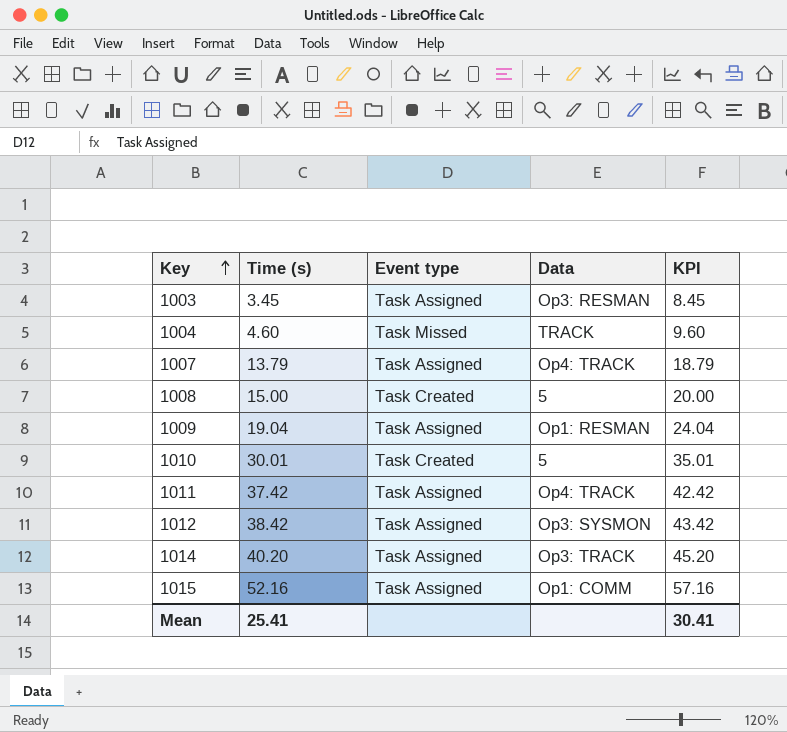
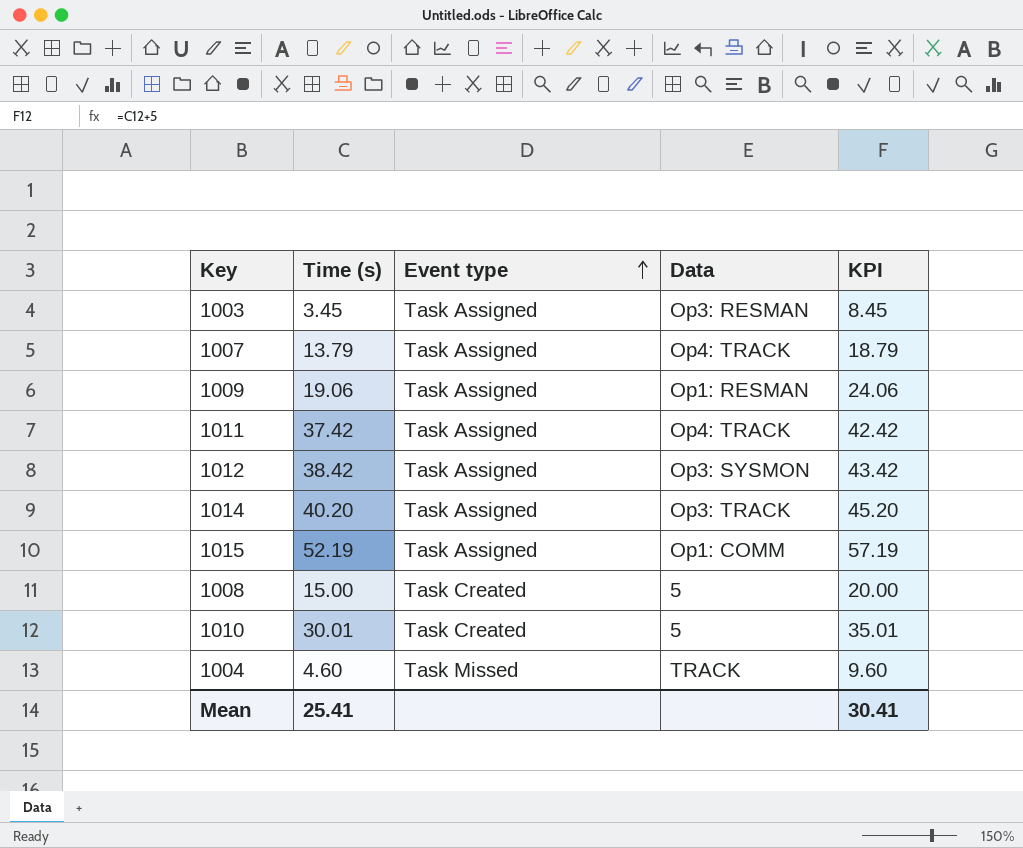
row order: Key ascending -> Event type ascending
1009 | Time (s): 19.04 -> 19.06
1009 | KPI: 24.04 -> 24.06
1015 | Time (s): 52.16 -> 52.19
1015 | KPI: 57.16 -> 57.19

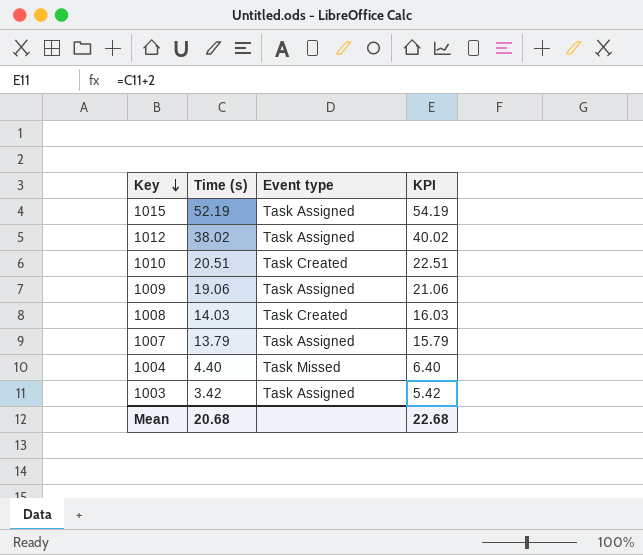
row order: Event type ascending -> Key descending
column Data | position: 4 -> none
column KPI | formula: [Time (s)] + 5 -> [Time (s)] + 2
row 1011: 37.42 | Task Assigned | Op4: TRACK | 42.42 -> none
row 1014: 40.20 | Task Assigned | Op3: TRACK | 45.20 -> none
1012 | Time (s): 38.42 -> 38.02
1010 | Time (s): 30.01 -> 20.51
1008 | Time (s): 15.00 -> 14.03
1004 | Time (s): 4.60 -> 4.40
1003 | Time (s): 3.45 -> 3.42
Mean | Time (s): 25.41 -> 20.68
Mean | KPI: 30.41 -> 22.68

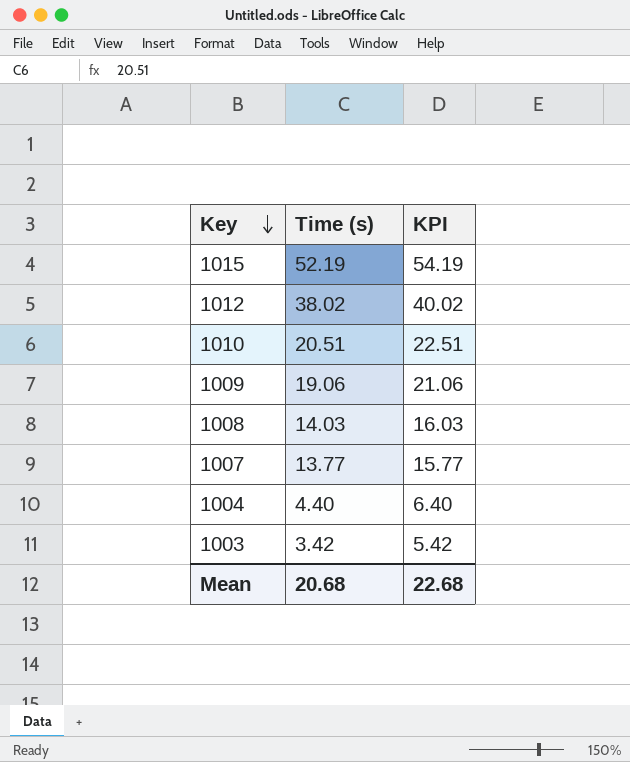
column Event type | position: 3 -> none
1007 | Time (s): 13.79 -> 13.77
1007 | KPI: 15.79 -> 15.77

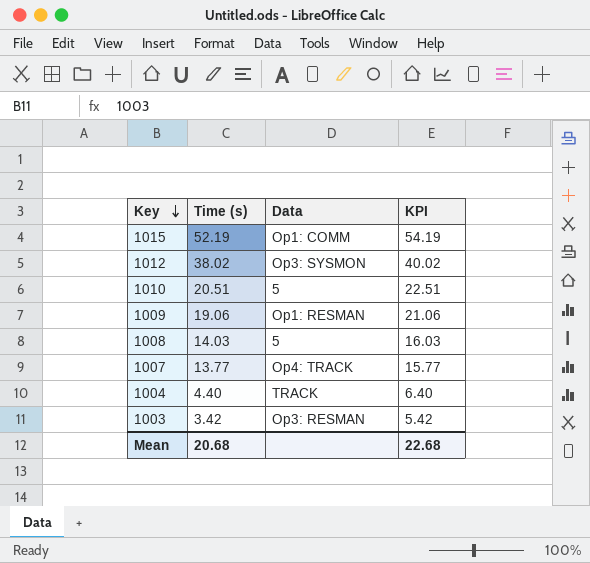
column Data | position: none -> 3

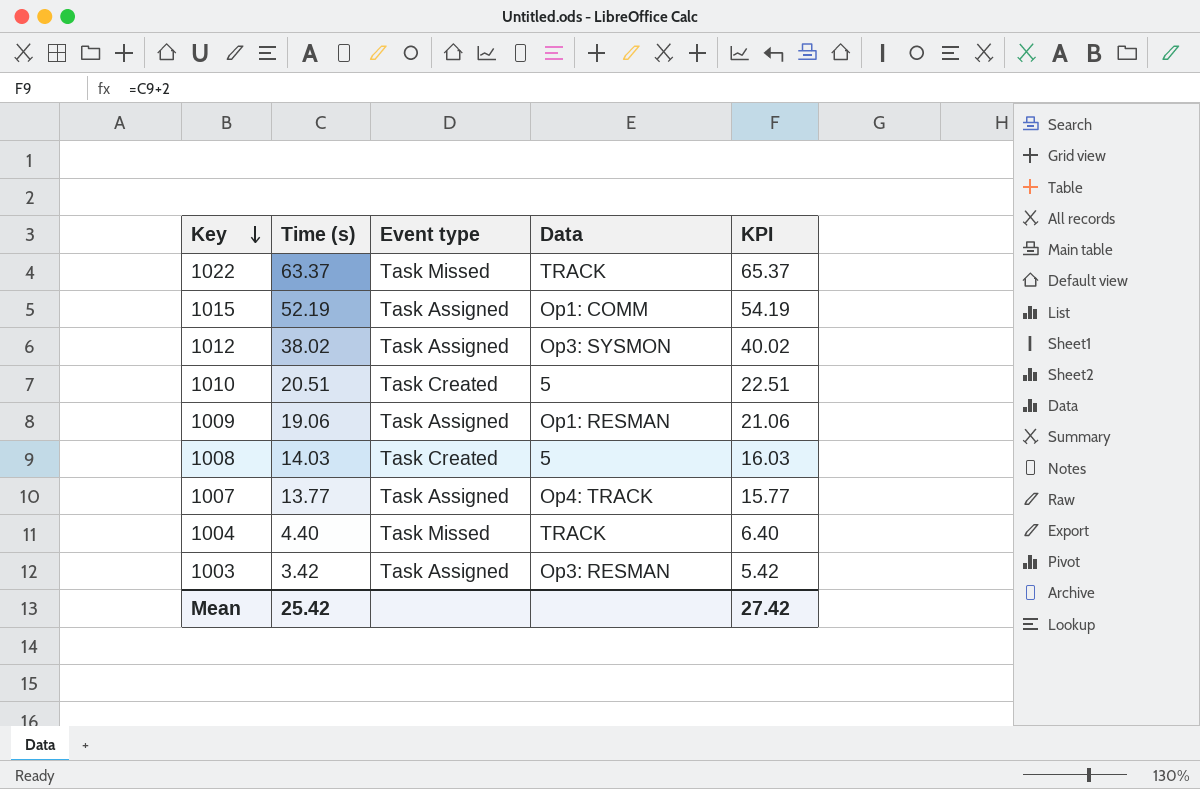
column Event type | position: none -> 3
row 1022: none -> 63.37 | Task Missed | TRACK | 65.37
Mean | Time (s): 20.68 -> 25.42
Mean | KPI: 22.68 -> 27.42

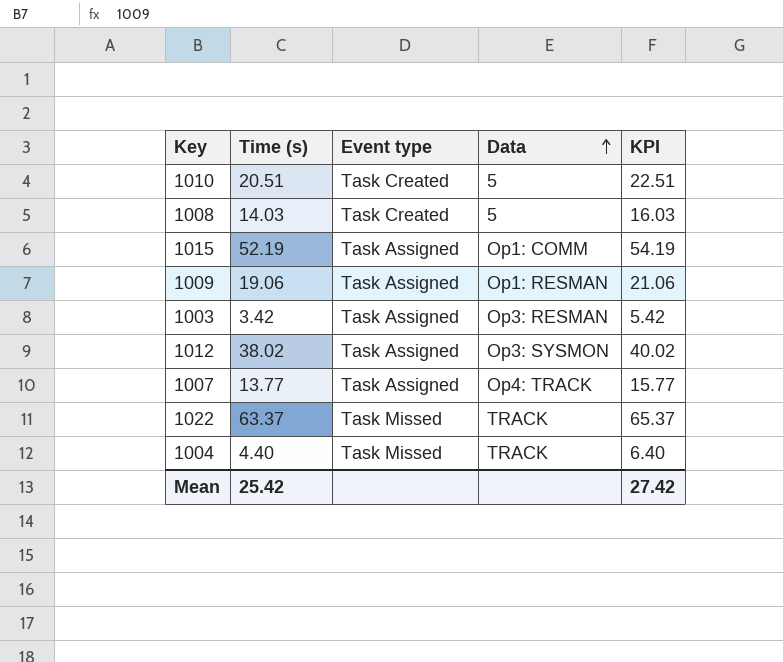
row order: Key descending -> Data ascending

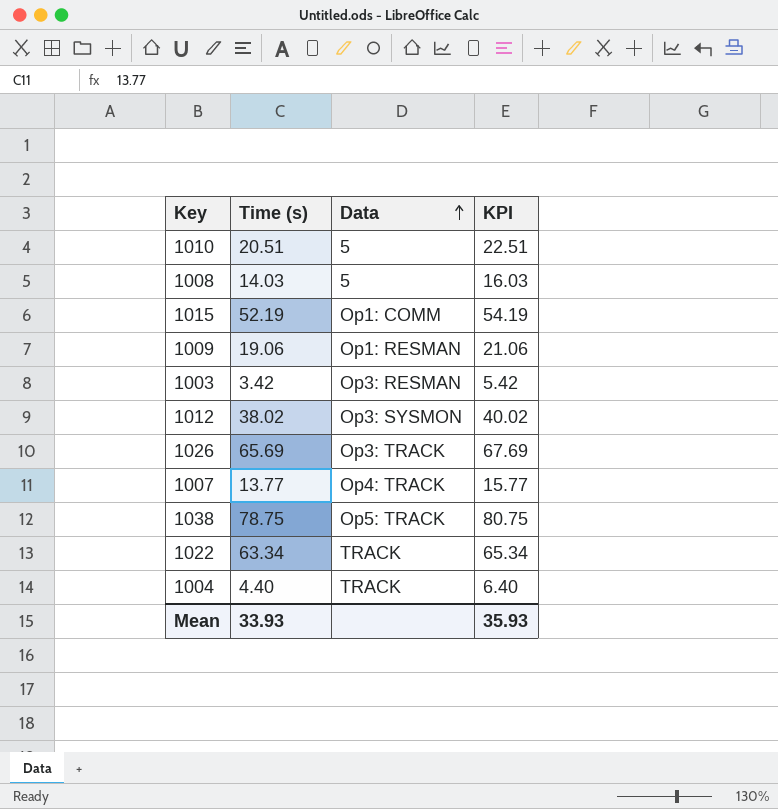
column Event type | position: 3 -> none
row 1026: none -> 65.69 | Op3: TRACK | 67.69
row 1038: none -> 78.75 | Op5: TRACK | 80.75
1022 | Time (s): 63.37 -> 63.34
1022 | KPI: 65.37 -> 65.34
Mean | Time (s): 25.42 -> 33.93
Mean | KPI: 27.42 -> 35.93

